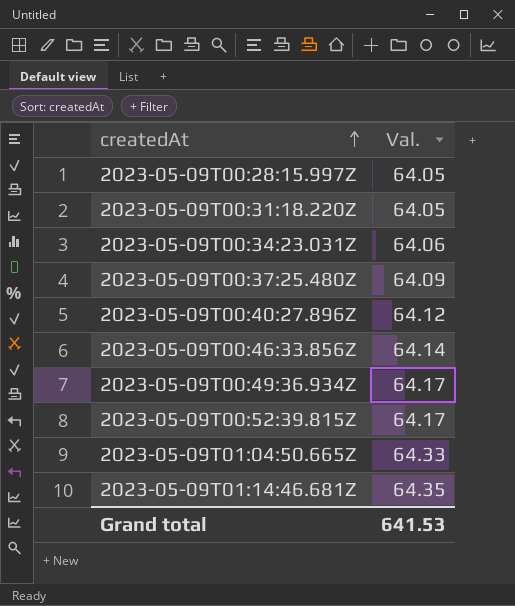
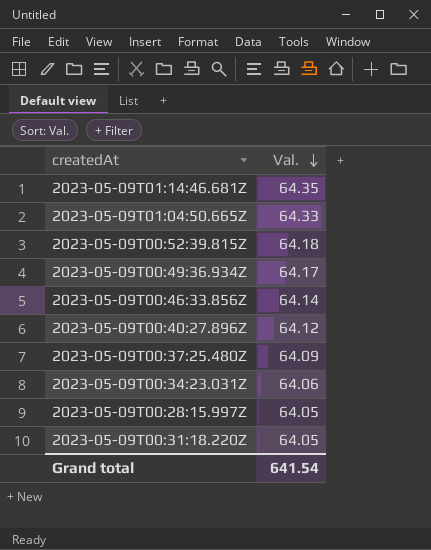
row order: createdAt ascending -> Val. descending
2023-05-09T00:52:39.815Z | Val.: 64.17 -> 64.18
Grand total | Val.: 641.53 -> 641.54

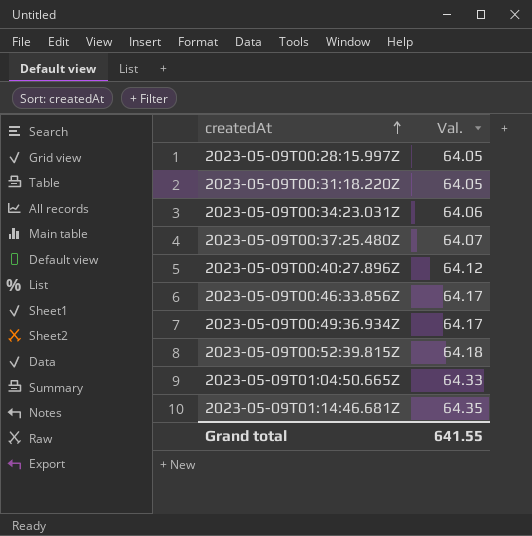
row order: Val. descending -> createdAt ascending
2023-05-09T00:37:25.480Z | Val.: 64.09 -> 64.07
2023-05-09T00:46:33.856Z | Val.: 64.14 -> 64.17
Grand total | Val.: 641.54 -> 641.55

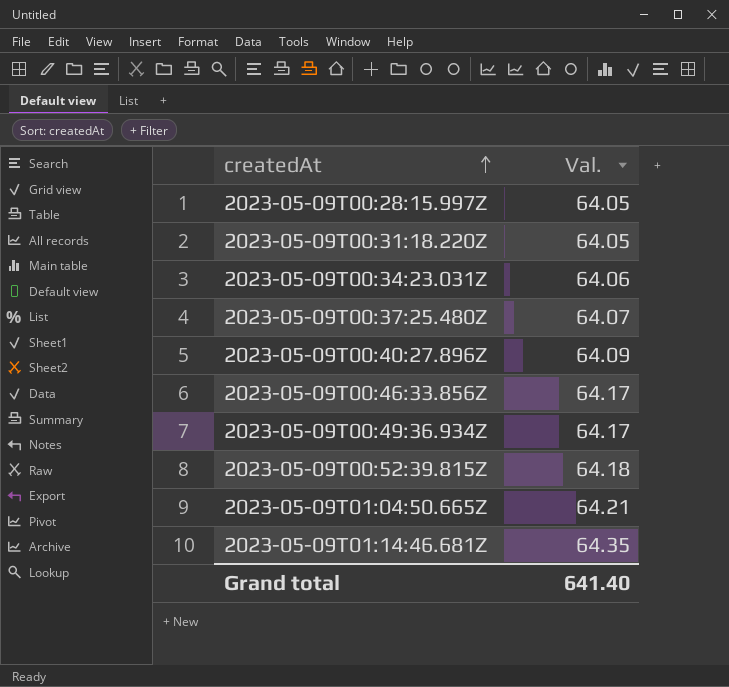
2023-05-09T00:40:27.896Z | Val.: 64.12 -> 64.09
2023-05-09T01:04:50.665Z | Val.: 64.33 -> 64.21
Grand total | Val.: 641.55 -> 641.40

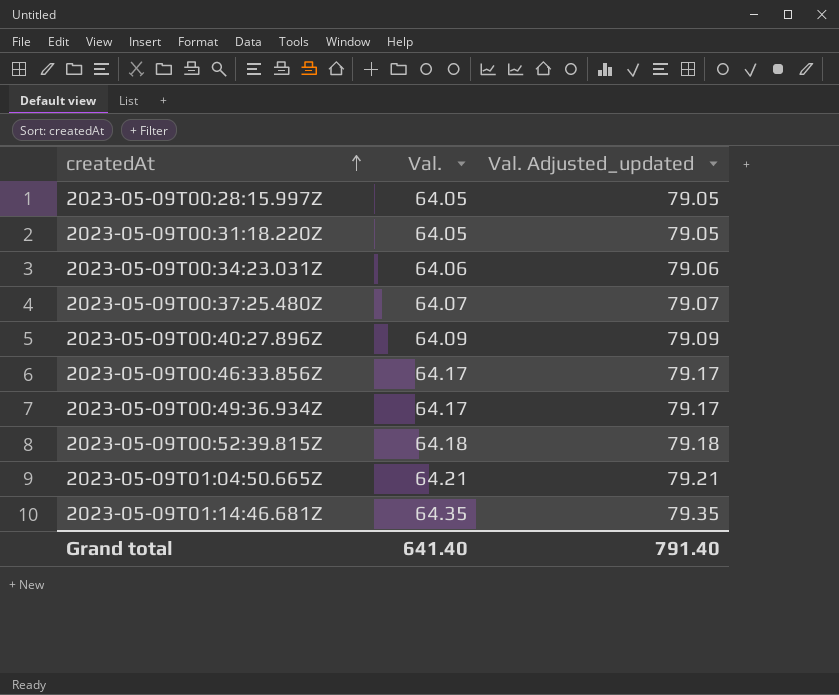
column Val. Adjusted_updated | formula: none -> [Val.] + 15

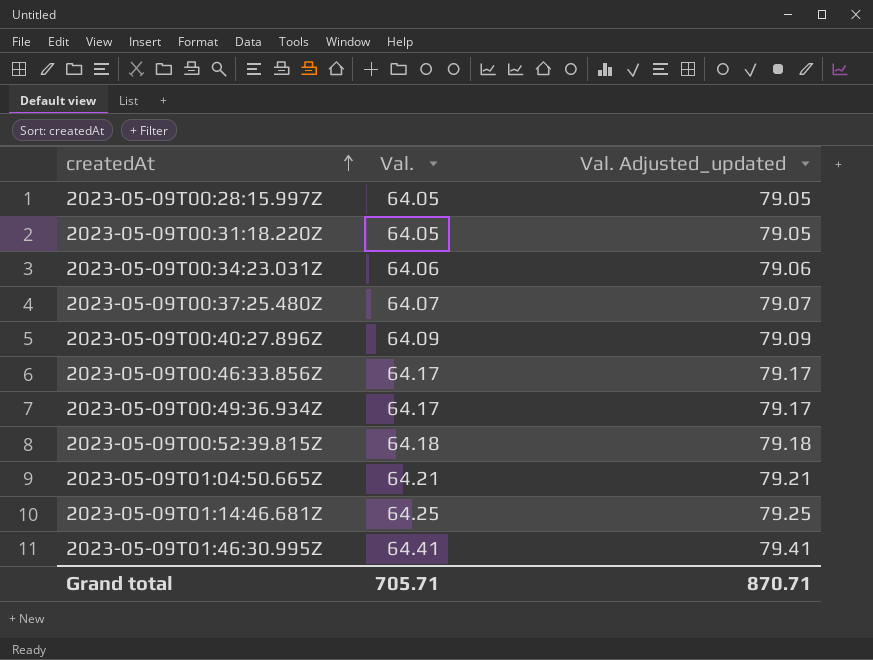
2023-05-09T01:14:46.681Z | Val.: 64.35 -> 64.25
2023-05-09T01:14:46.681Z | Val. Adjusted_updated: 79.35 -> 79.25
row 2023-05-09T01:46:30.995Z: none -> 64.41 | 79.41
Grand total | Val.: 641.40 -> 705.71
Grand total | Val. Adjusted_updated: 791.40 -> 870.71

